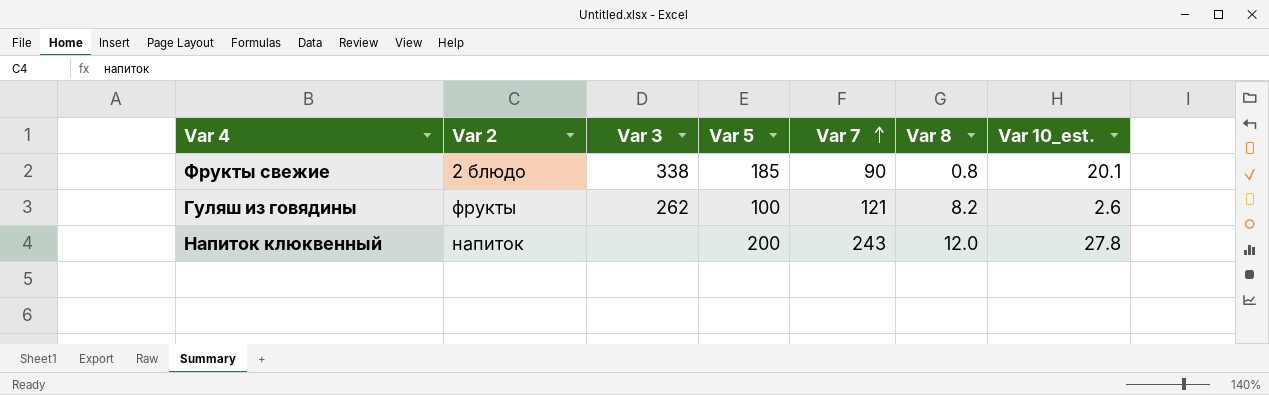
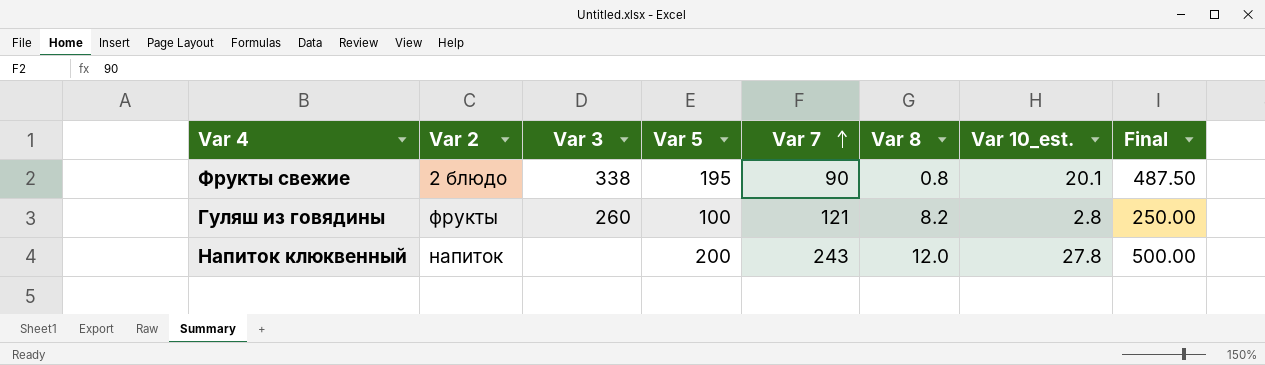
column Final | formula: none -> [Var 5] * 2.5
Фрукты свежие | Var 5: 185 -> 195
Гуляш из говядины | Var 3: 262 -> 260
Гуляш из говядины | Var 10_est.: 2.6 -> 2.8

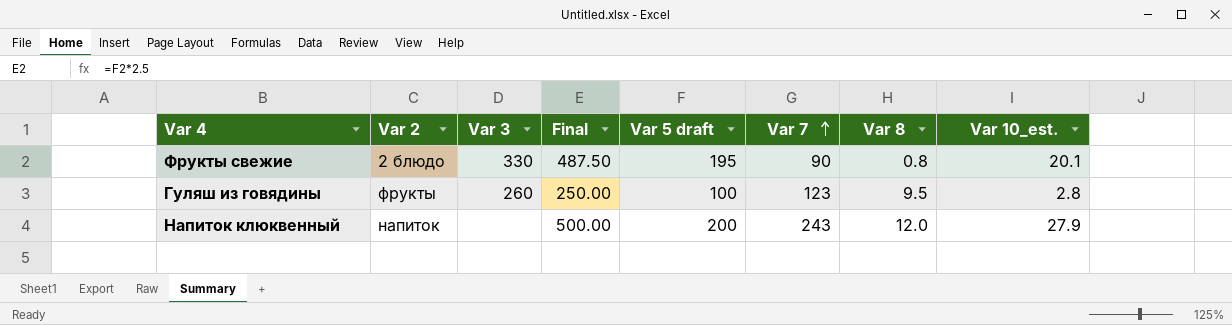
column Final | position: 8 -> 4
column name: Var 5 -> Var 5 draft
Фрукты свежие | Var 3: 338 -> 330
Гуляш из говядины | Var 7: 121 -> 123
Гуляш из говядины | Var 8: 8.2 -> 9.5
Напиток клюквенный | Var 10_est.: 27.8 -> 27.9

